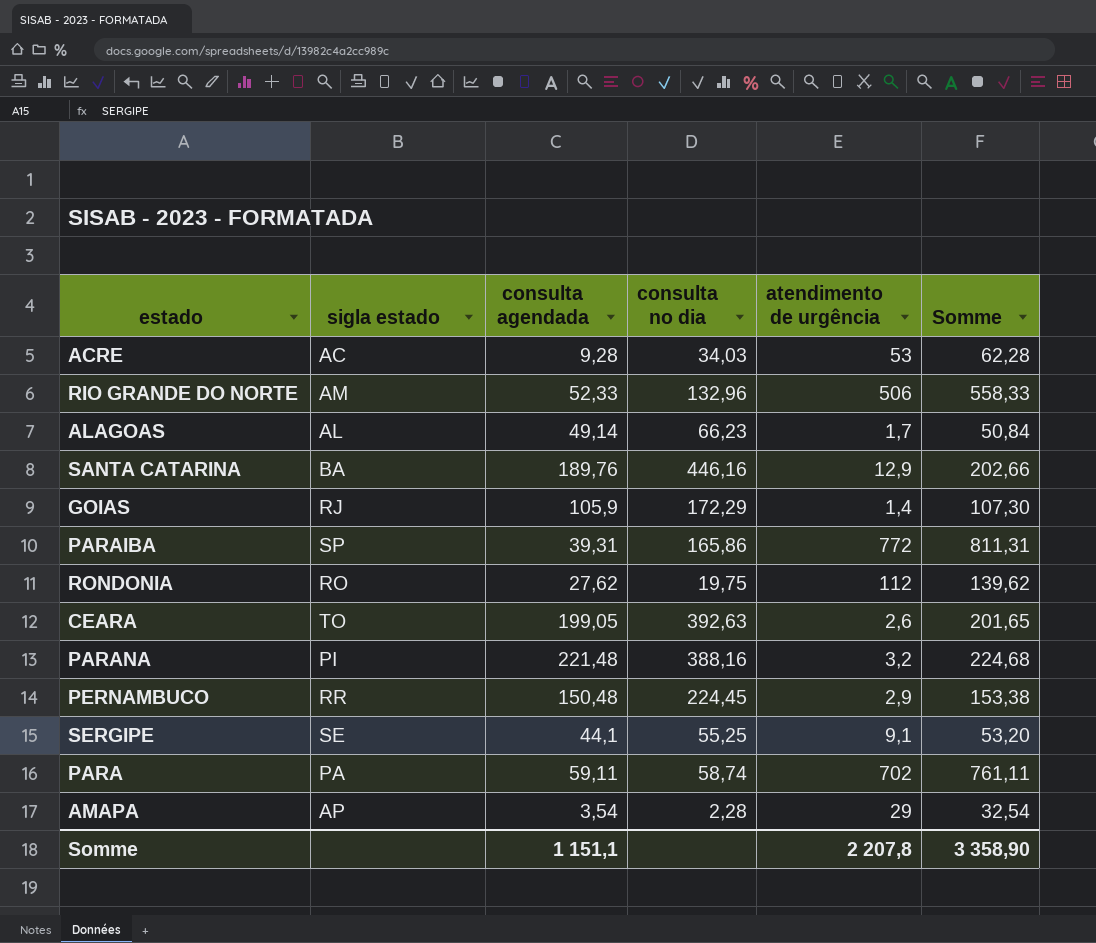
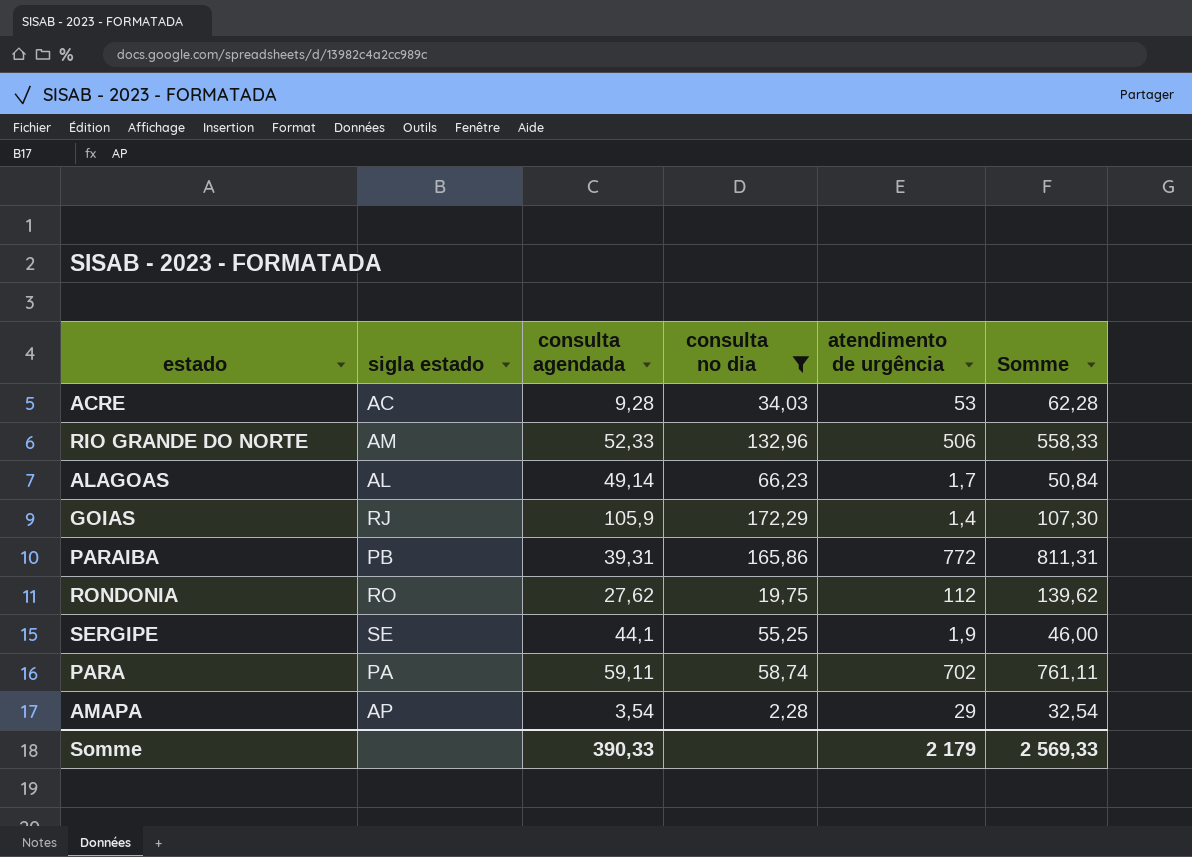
filter: none -> consulta no dia <= 172,29
PARAIBA | sigla estado: SP -> PB
SERGIPE | atendimento de urgência: 9,1 -> 1,9
SERGIPE | Somme: 53,20 -> 46,00
Somme | consulta agendada: 1 151,1 -> 390,33
Somme | atendimento de urgência: 2 207,8 -> 2 179
Somme | Somme: 3 358,90 -> 2 569,33

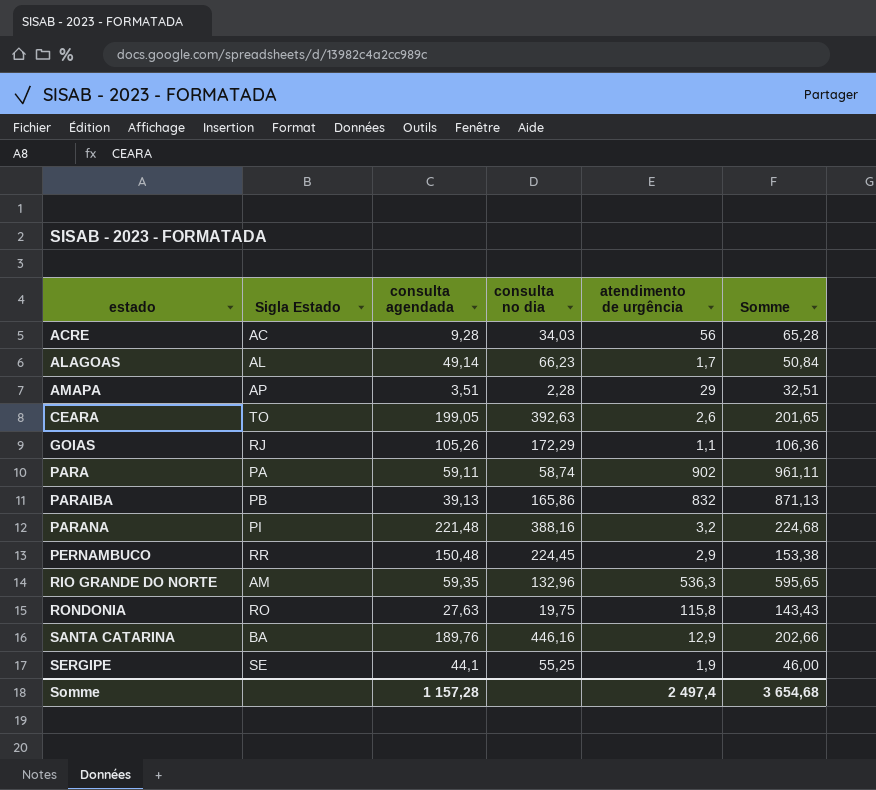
filter: consulta no dia <= 172,29 -> none
row order: none -> estado ascending
column name: sigla estado -> Sigla Estado
ACRE | atendimento de urgência: 53 -> 56
ACRE | Somme: 62,28 -> 65,28
AMAPA | consulta agendada: 3,54 -> 3,51
AMAPA | Somme: 32,54 -> 32,51
GOIAS | consulta agendada: 105,9 -> 105,26
GOIAS | atendimento de urgência: 1,4 -> 1,1
GOIAS | Somme: 107,30 -> 106,36
PARA | atendimento de urgência: 702 -> 902
PARA | Somme: 761,11 -> 961,11
PARAIBA | consulta agendada: 39,31 -> 39,13
PARAIBA | atendimento de urgência: 772 -> 832
PARAIBA | Somme: 811,31 -> 871,13
RIO GRANDE DO NORTE | consulta agendada: 52,33 -> 59,35
RIO GRANDE DO NORTE | atendimento de urgência: 506 -> 536,3
RIO GRANDE DO NORTE | Somme: 558,33 -> 595,65
RONDONIA | consulta agendada: 27,62 -> 27,63
RONDONIA | atendimento de urgência: 112 -> 115,8
RONDONIA | Somme: 139,62 -> 143,43
Somme | consulta agendada: 390,33 -> 1 157,28
Somme | atendimento de urgência: 2 179 -> 2 497,4
Somme | Somme: 2 569,33 -> 3 654,68

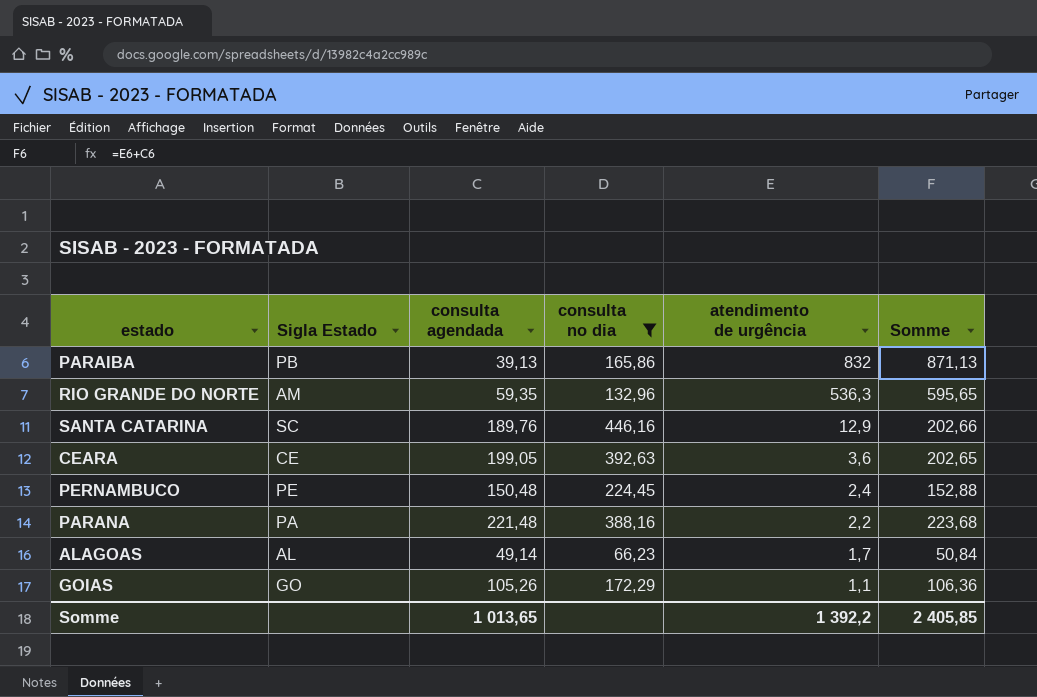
filter: none -> consulta no dia >= 66,23
row order: estado ascending -> atendimento de urgência descending
SANTA CATARINA | Sigla Estado: BA -> SC
CEARA | Sigla Estado: TO -> CE
CEARA | atendimento de urgência: 2,6 -> 3,6
CEARA | Somme: 201,65 -> 202,65
PERNAMBUCO | Sigla Estado: RR -> PE
PERNAMBUCO | atendimento de urgência: 2,9 -> 2,4
PERNAMBUCO | Somme: 153,38 -> 152,88
PARANA | Sigla Estado: PI -> PA
PARANA | atendimento de urgência: 3,2 -> 2,2
PARANA | Somme: 224,68 -> 223,68
GOIAS | Sigla Estado: RJ -> GO
Somme | consulta agendada: 1 157,28 -> 1 013,65
Somme | atendimento de urgência: 2 497,4 -> 1 392,2
Somme | Somme: 3 654,68 -> 2 405,85

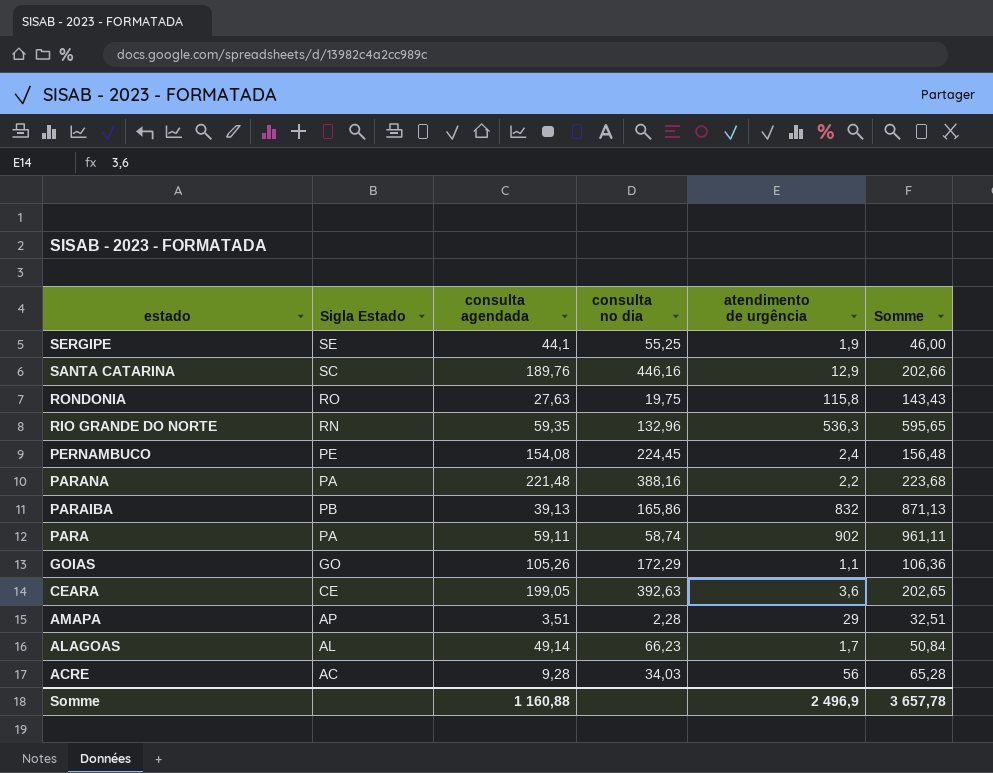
filter: consulta no dia >= 66,23 -> none
row order: atendimento de urgência descending -> estado descending
RIO GRANDE DO NORTE | Sigla Estado: AM -> RN
PERNAMBUCO | consulta agendada: 150,48 -> 154,08
PERNAMBUCO | Somme: 152,88 -> 156,48
Somme | consulta agendada: 1 013,65 -> 1 160,88
Somme | atendimento de urgência: 1 392,2 -> 2 496,9
Somme | Somme: 2 405,85 -> 3 657,78

